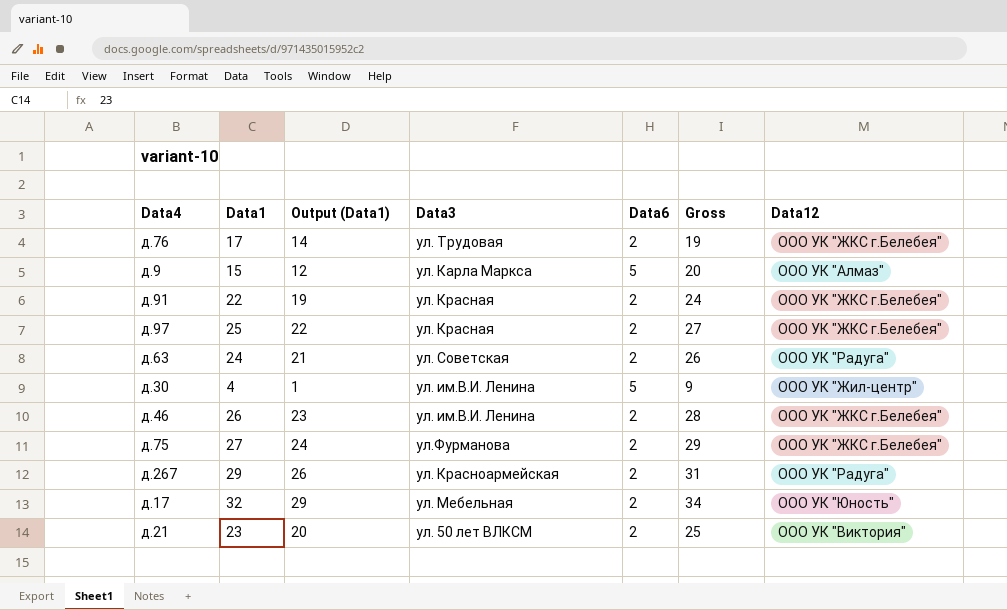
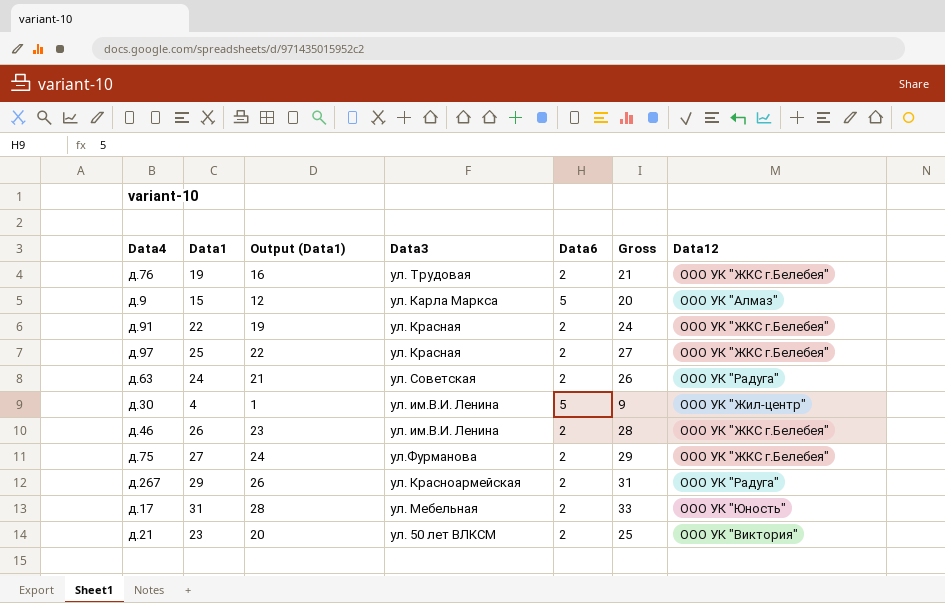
д.76 | Data1: 17 -> 19
д.76 | Output (Data1): 14 -> 16
д.76 | Gross: 19 -> 21
д.17 | Data1: 32 -> 31
д.17 | Output (Data1): 29 -> 28
д.17 | Gross: 34 -> 33

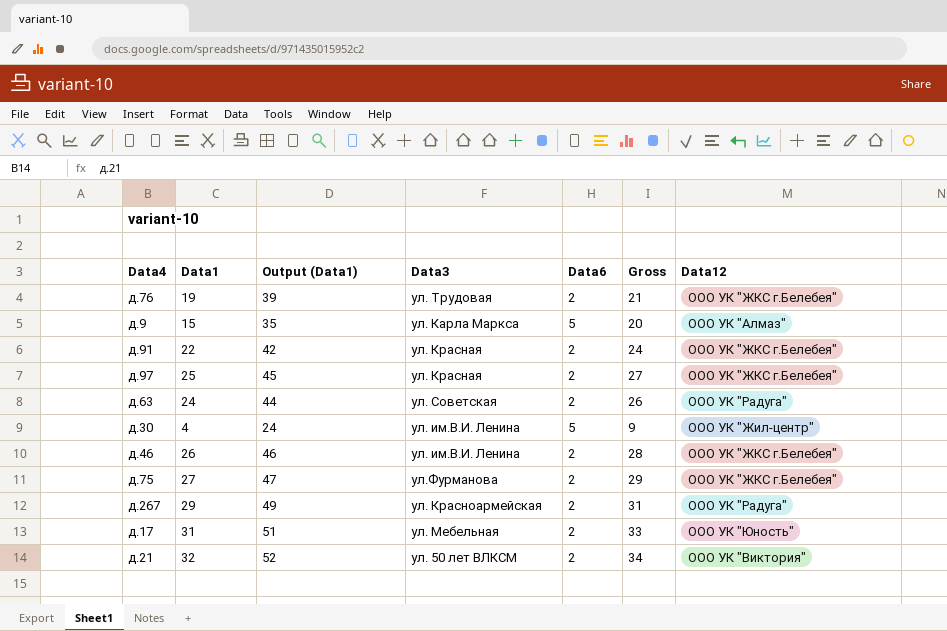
column Output (Data1) | formula: [Data1] - 3 -> [Data1] + 20
д.21 | Data1: 23 -> 32
д.21 | Gross: 25 -> 34

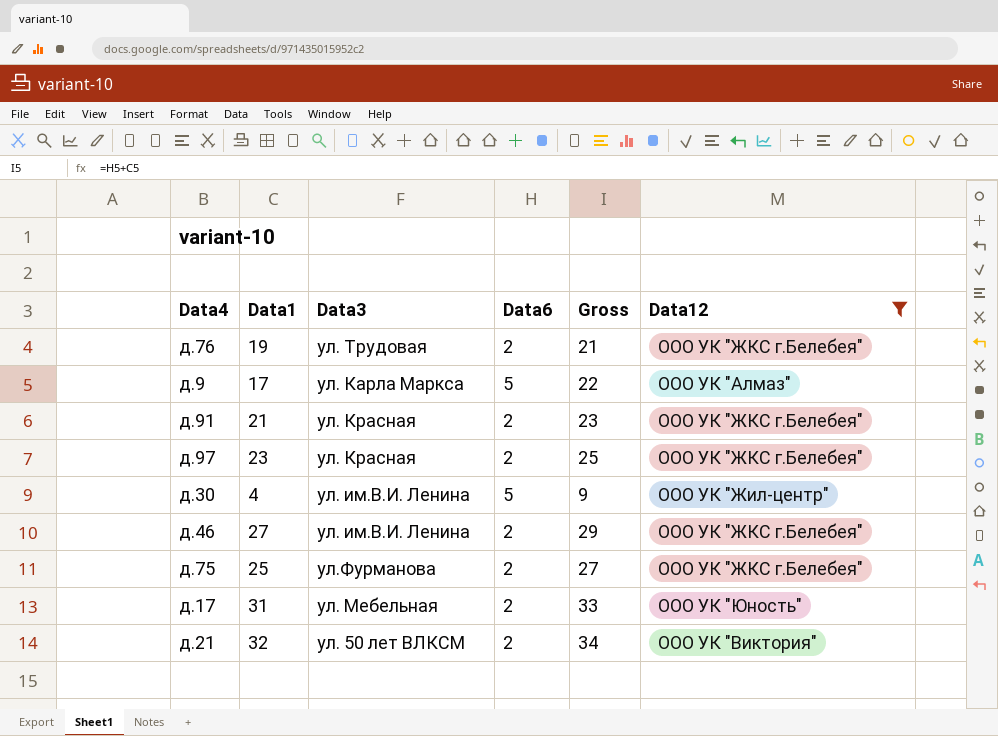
filter: none -> Data12 != ООО УК "Радуга"
column Output (Data1) | formula: [Data1] + 20 -> none
д.9 | Data1: 15 -> 17
д.9 | Gross: 20 -> 22
д.91 | Data1: 22 -> 21
д.91 | Gross: 24 -> 23
д.97 | Data1: 25 -> 23
д.97 | Gross: 27 -> 25
д.46 | Data1: 26 -> 27
д.46 | Gross: 28 -> 29
д.75 | Data1: 27 -> 25
д.75 | Gross: 29 -> 27

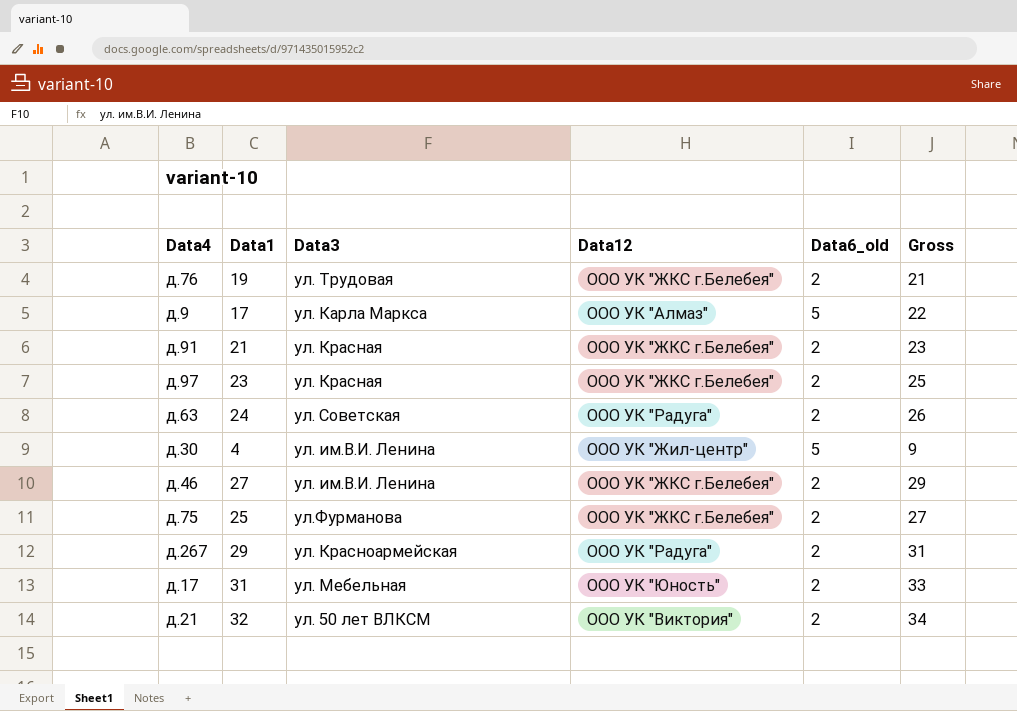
filter: Data12 != ООО УК "Радуга" -> none
column Data12 | position: 6 -> 4
column name: Data6 -> Data6_old

